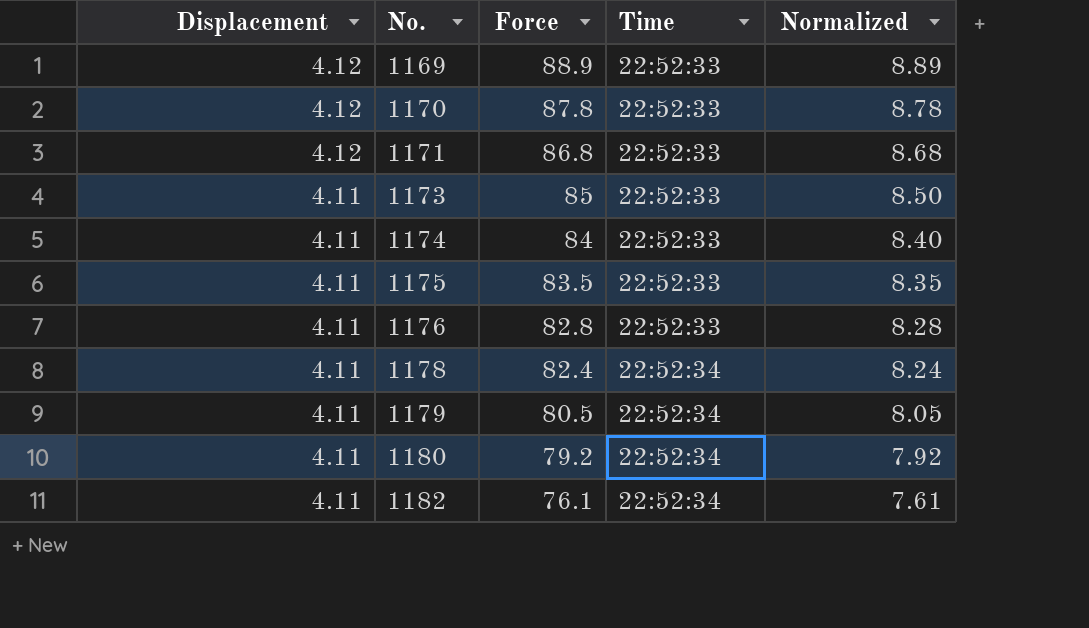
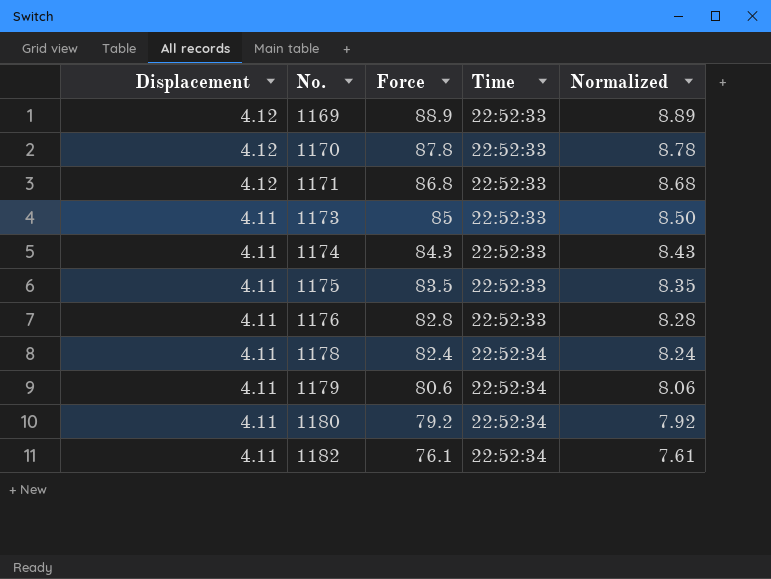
1174 | Force: 84 -> 84.3
1174 | Normalized: 8.40 -> 8.43
1179 | Force: 80.5 -> 80.6
1179 | Normalized: 8.05 -> 8.06

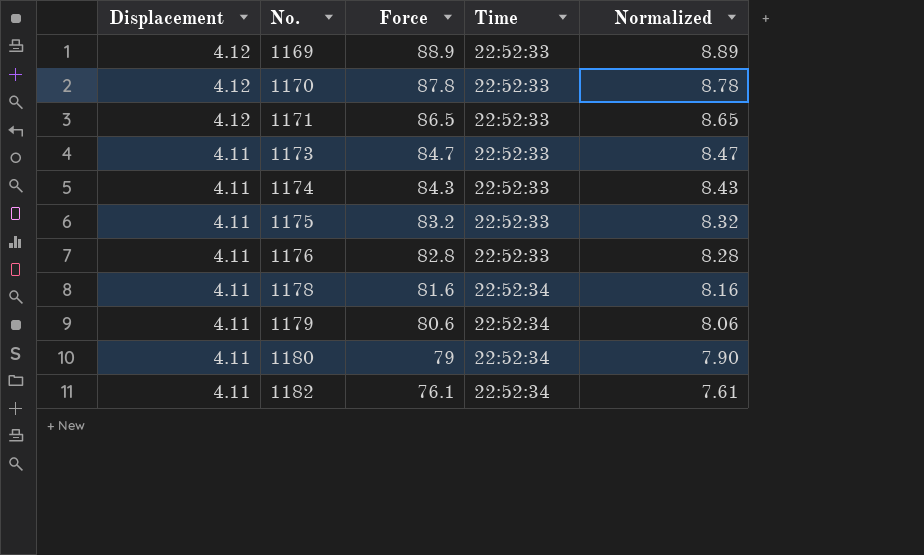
1171 | Force: 86.8 -> 86.5
1171 | Normalized: 8.68 -> 8.65
1173 | Force: 85 -> 84.7
1173 | Normalized: 8.50 -> 8.47
1175 | Force: 83.5 -> 83.2
1175 | Normalized: 8.35 -> 8.32
1178 | Force: 82.4 -> 81.6
1178 | Normalized: 8.24 -> 8.16
1180 | Force: 79.2 -> 79
1180 | Normalized: 7.92 -> 7.90

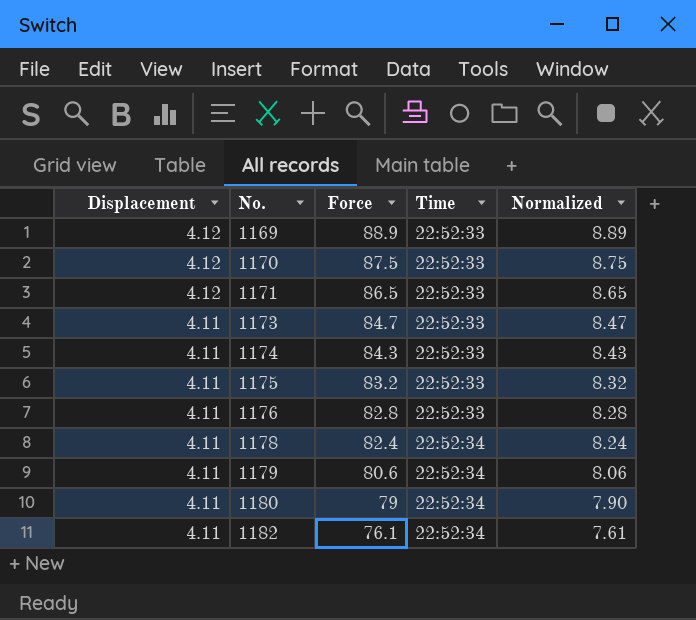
1170 | Force: 87.8 -> 87.5
1170 | Normalized: 8.78 -> 8.75
1178 | Force: 81.6 -> 82.4
1178 | Normalized: 8.16 -> 8.24

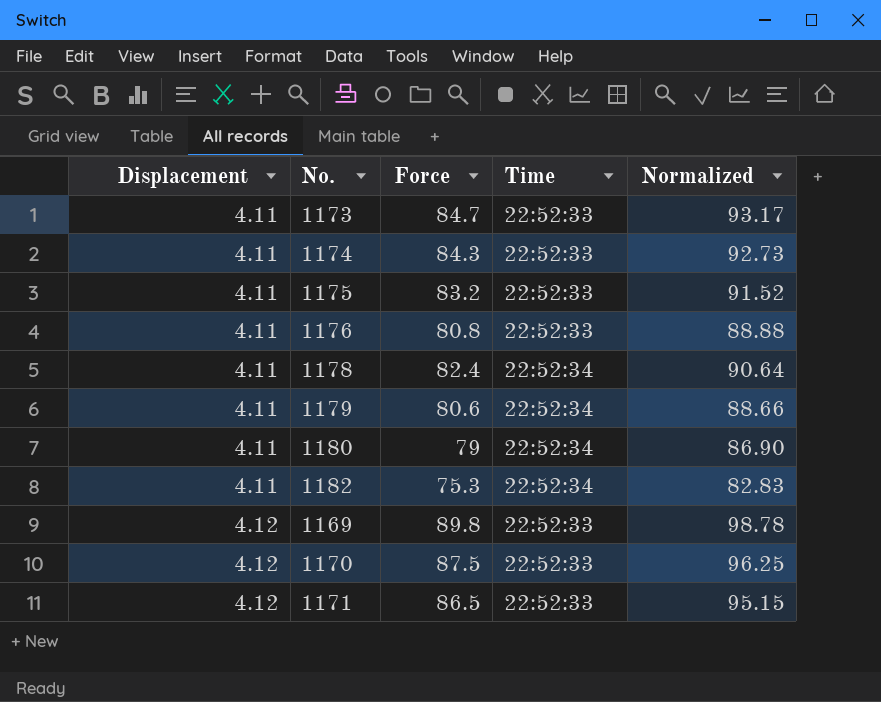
row order: Displacement descending -> Displacement ascending
column Normalized | formula: [Force] * 0.1 -> [Force] * 1.1
1176 | Force: 82.8 -> 80.8
1182 | Force: 76.1 -> 75.3
1169 | Force: 88.9 -> 89.8

